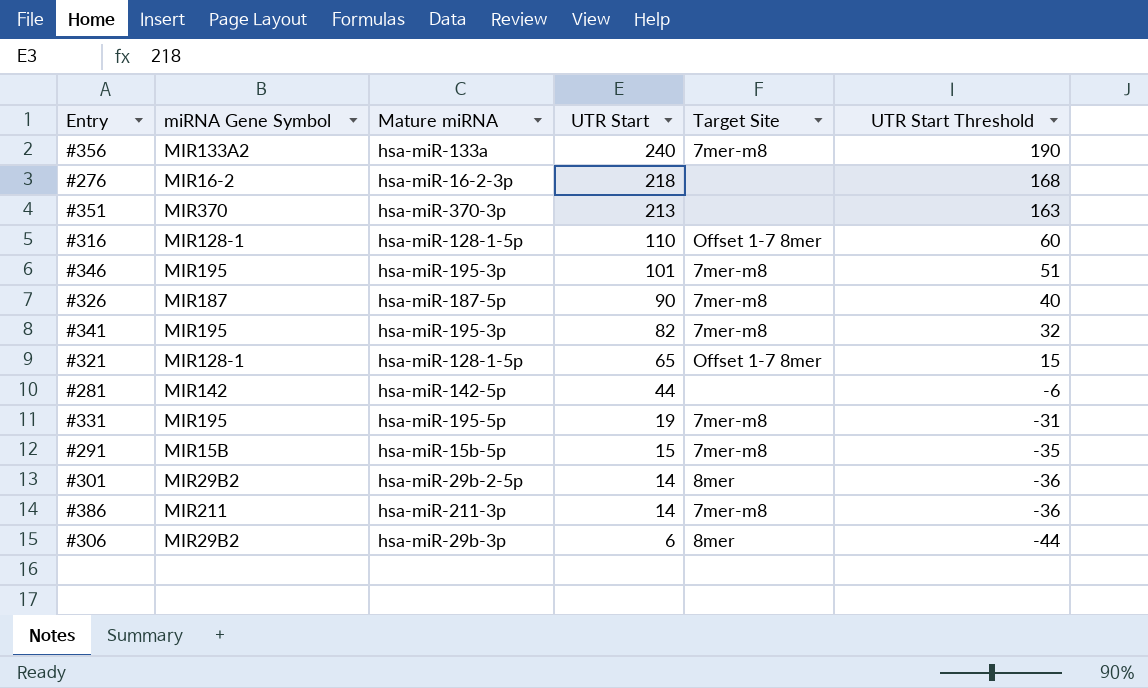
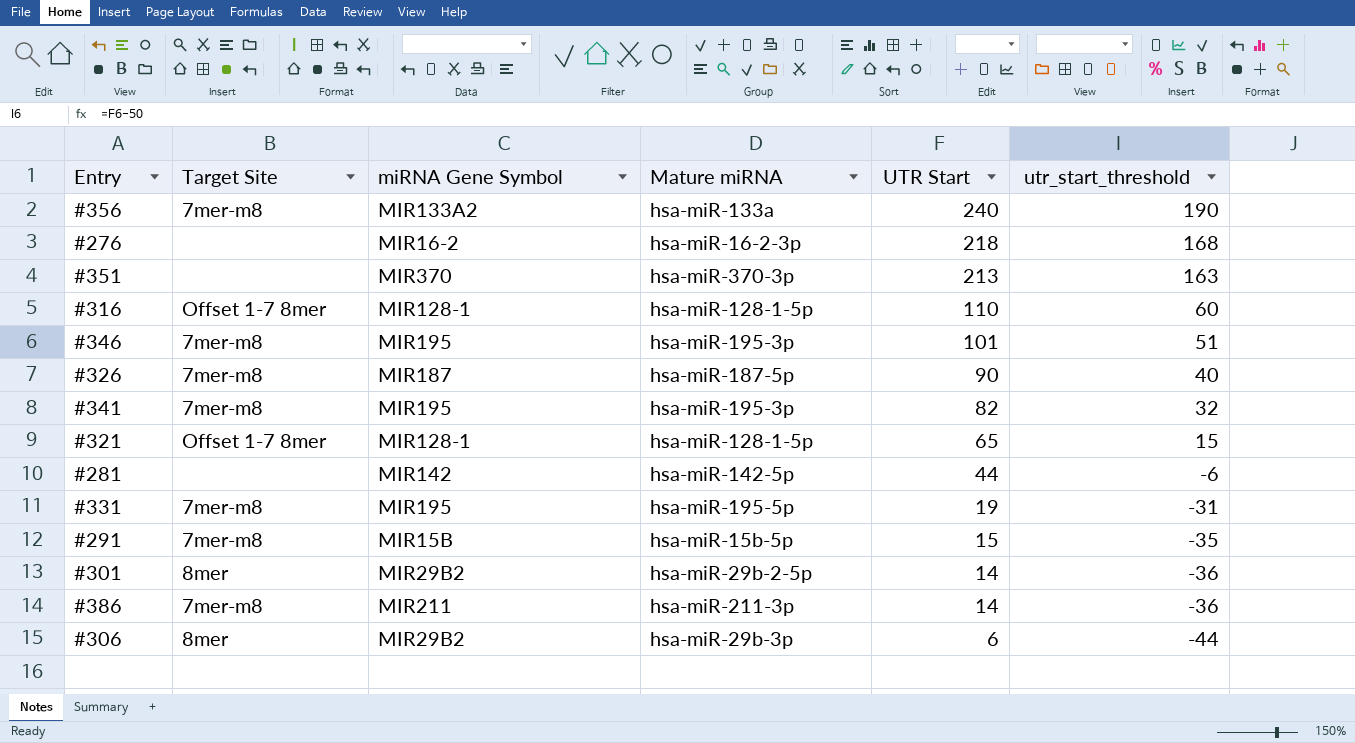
column Target Site | position: 5 -> 2
column name: UTR Start Threshold -> utr_start_threshold

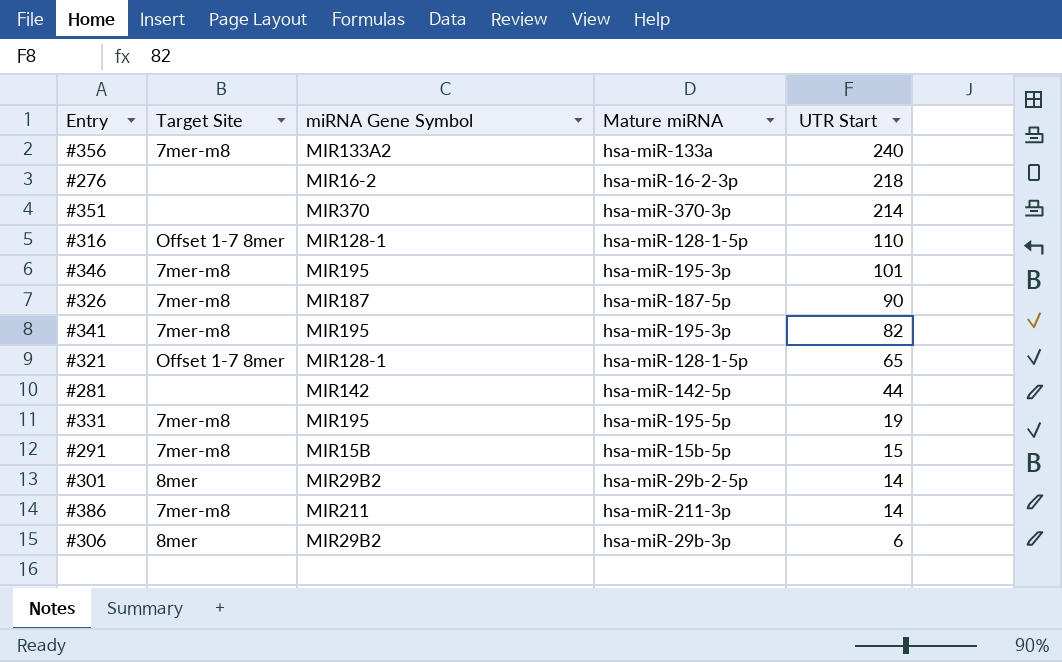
column utr_start_threshold | formula: [UTR Start] - 50 -> none
#351 | UTR Start: 213 -> 214

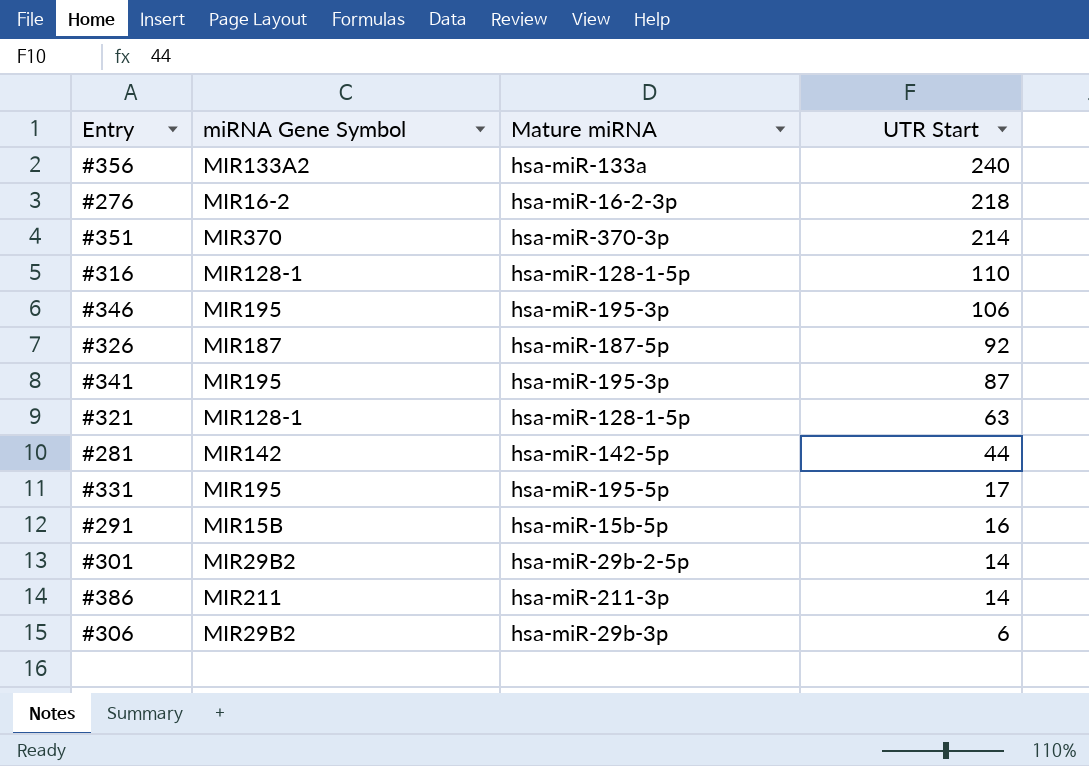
column Target Site | position: 2 -> none
#346 | UTR Start: 101 -> 106
#326 | UTR Start: 90 -> 92
#341 | UTR Start: 82 -> 87
#321 | UTR Start: 65 -> 63
#331 | UTR Start: 19 -> 17
#291 | UTR Start: 15 -> 16

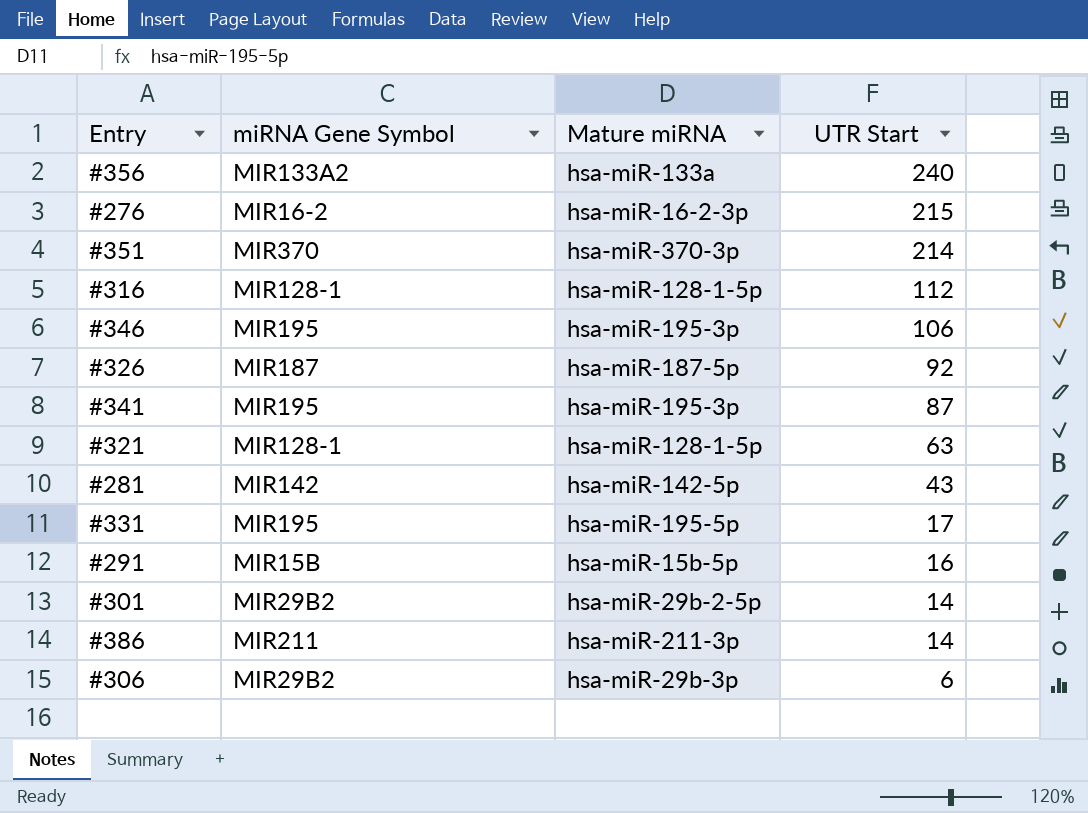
#276 | UTR Start: 218 -> 215
#316 | UTR Start: 110 -> 112
#281 | UTR Start: 44 -> 43

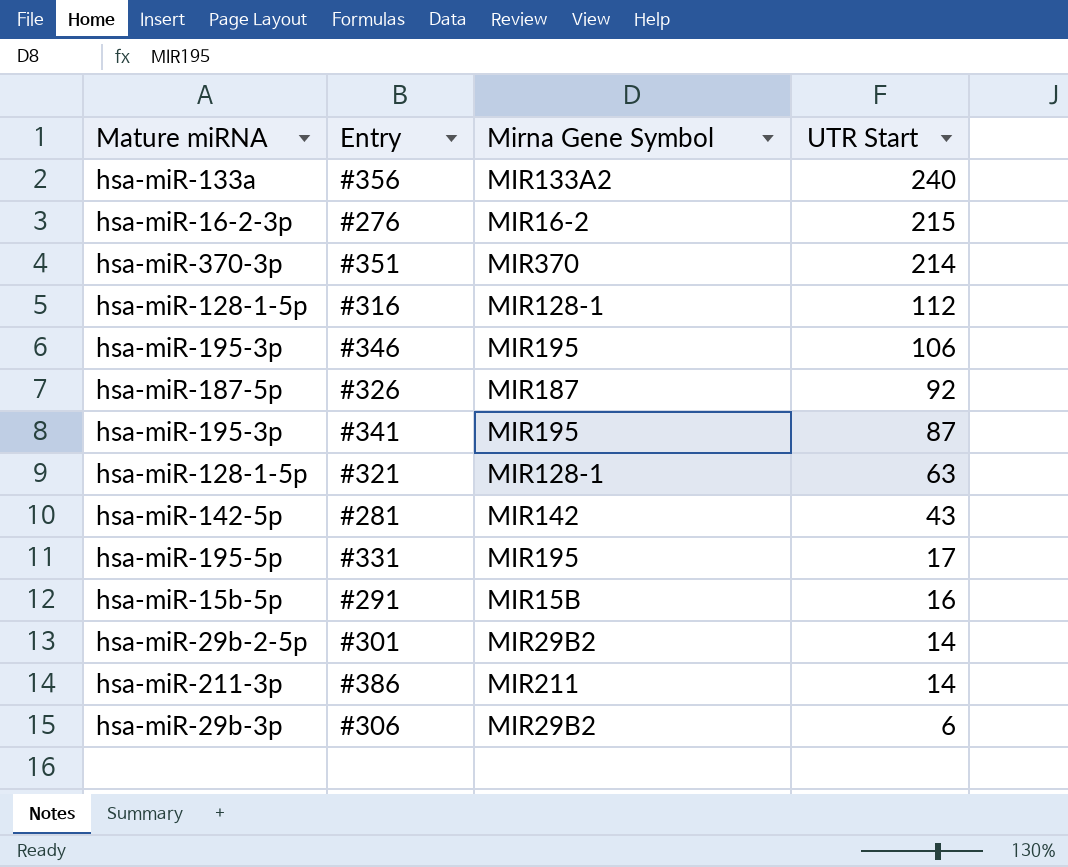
column Mature miRNA | position: 3 -> 1
column name: miRNA Gene Symbol -> Mirna Gene Symbol

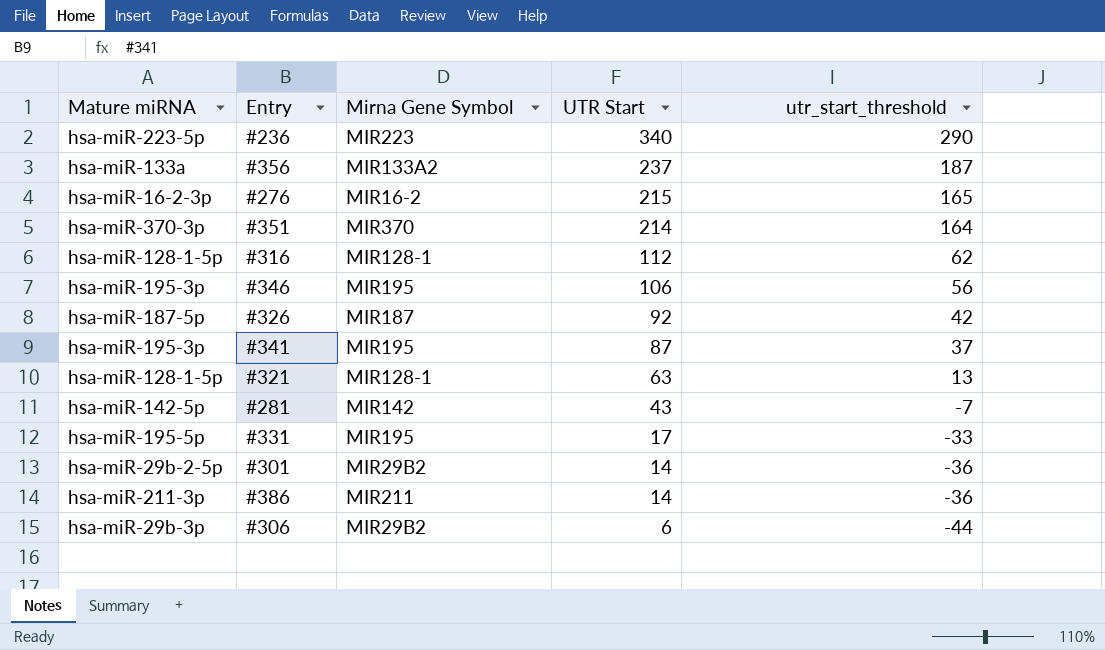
column utr_start_threshold | formula: none -> [UTR Start] - 50
row #291: hsa-miR-15b-5p | MIR15B | 16 -> none
row #236: none -> hsa-miR-223-5p | MIR223 | 340 | 290
#356 | UTR Start: 240 -> 237

